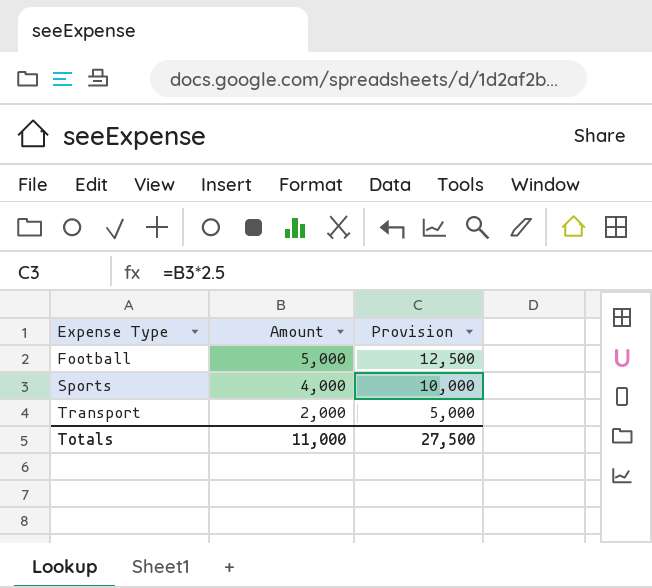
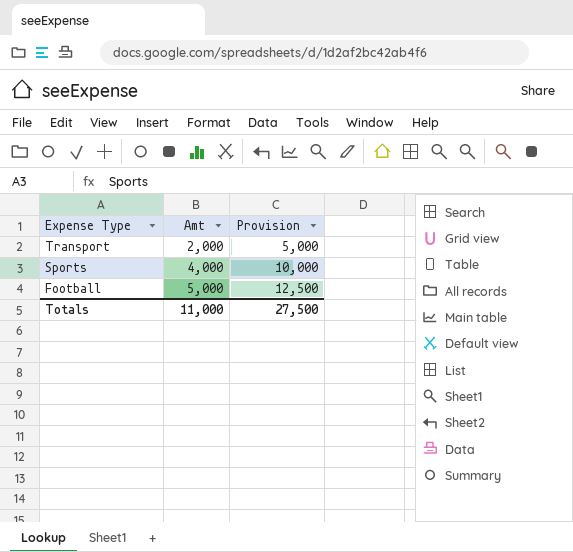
row order: Expense Type ascending -> Expense Type descending
column name: Amount -> Amt

